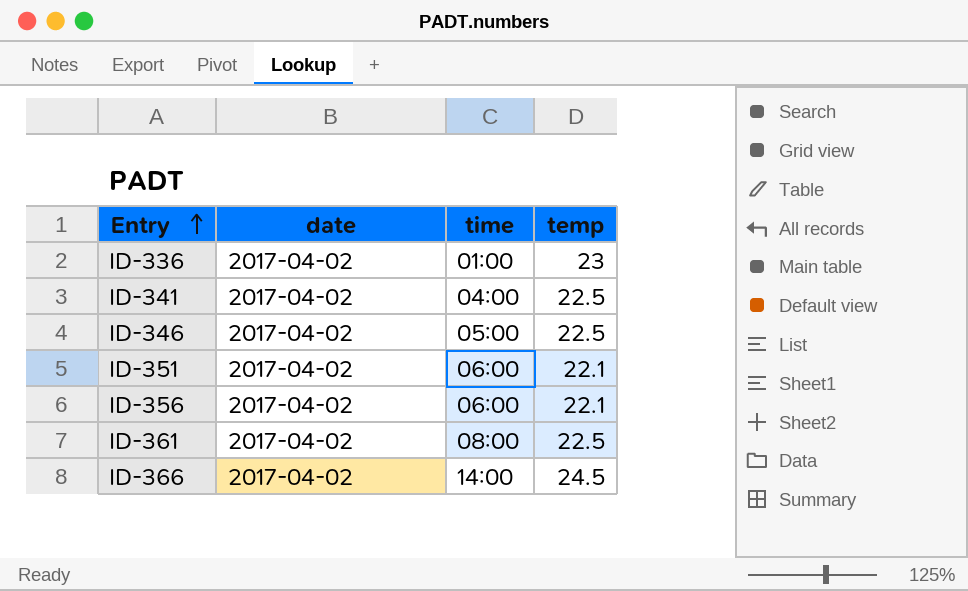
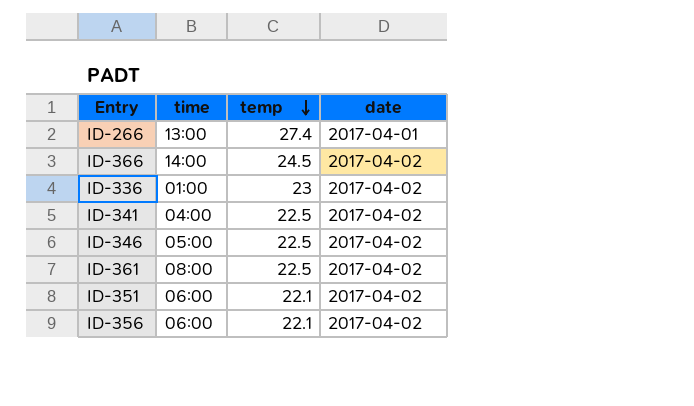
row order: Entry ascending -> temp descending
column date | position: 2 -> 4
row ID-266: none -> 13:00 | 27.4 | 2017-04-01

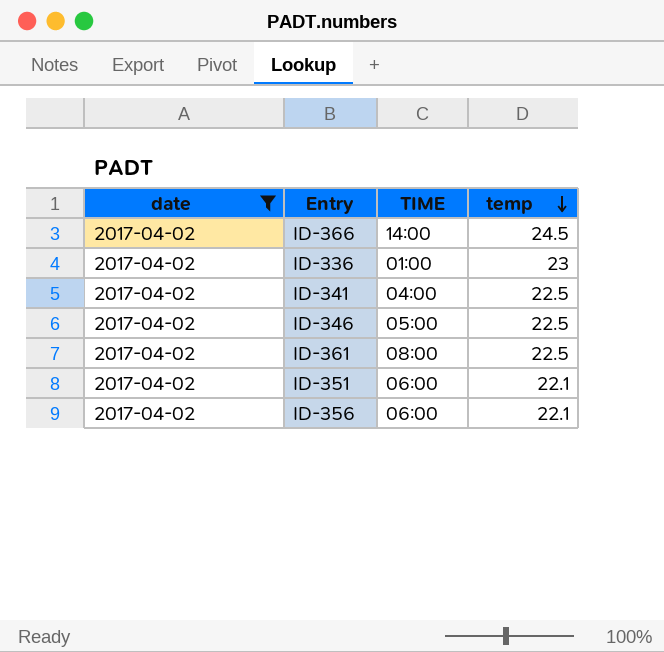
filter: none -> date = 2017-04-02
column date | position: 4 -> 1
column name: time -> TIME

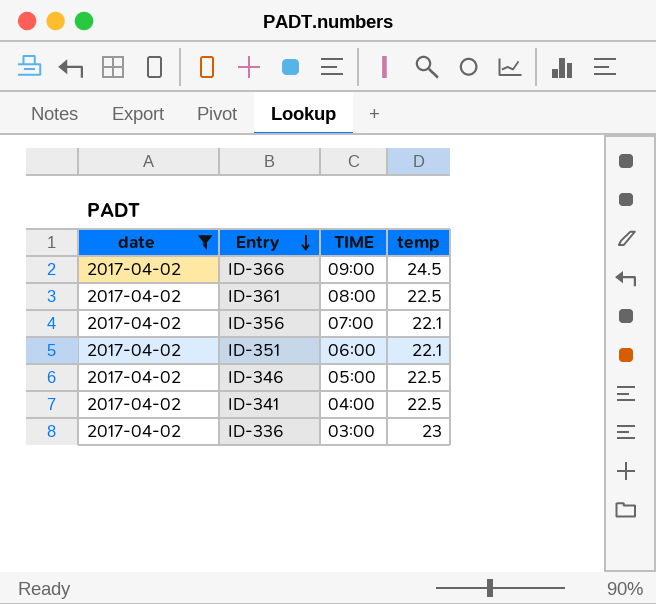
row order: temp descending -> Entry descending
ID-366 | TIME: 14:00 -> 09:00
ID-356 | TIME: 06:00 -> 07:00
ID-336 | TIME: 01:00 -> 03:00

